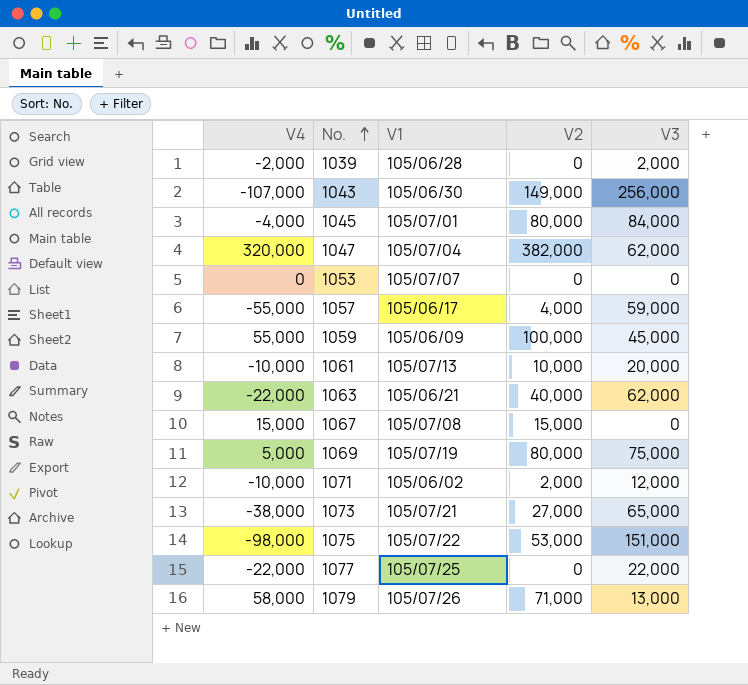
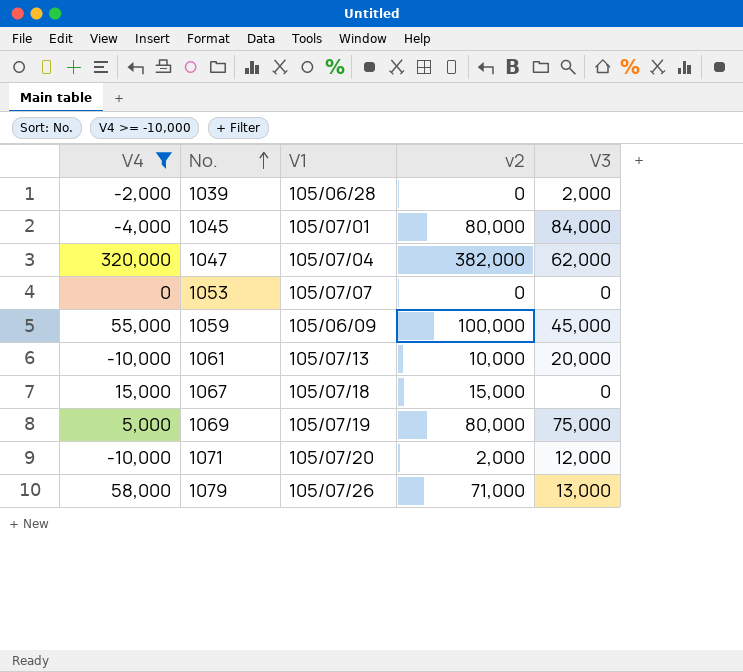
filter: none -> V4 >= -10,000
column name: V2 -> v2
1067 | V1: 105/07/08 -> 105/07/18
1071 | V1: 105/06/02 -> 105/07/20

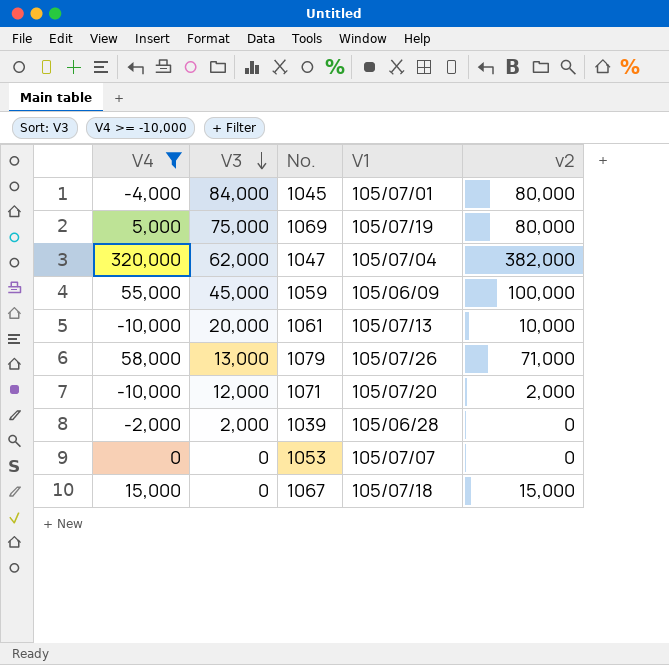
row order: No. ascending -> V3 descending
column V3 | position: 5 -> 2

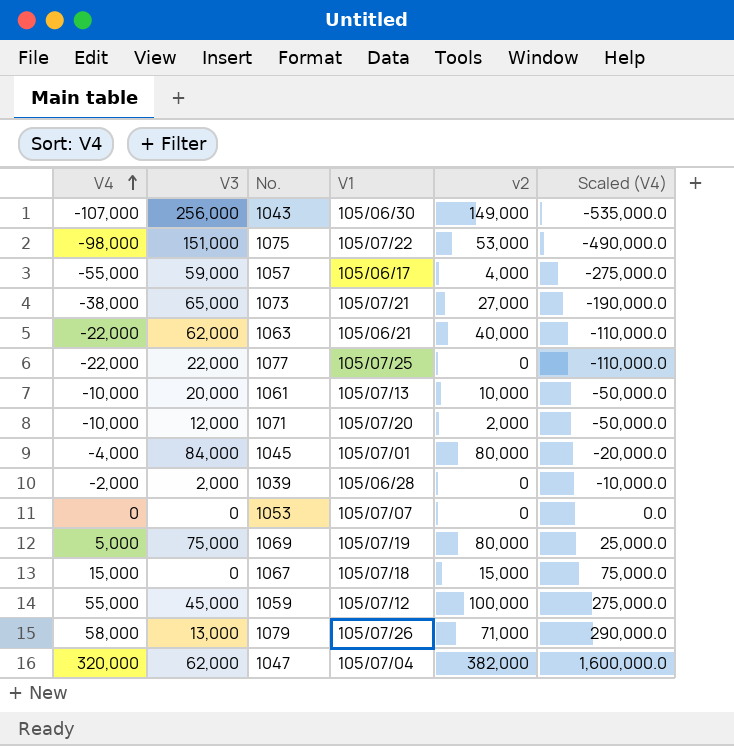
filter: V4 >= -10,000 -> none
row order: V3 descending -> V4 ascending
column Scaled (V4) | formula: none -> [V4] * 5
1059 | V1: 105/06/09 -> 105/07/12

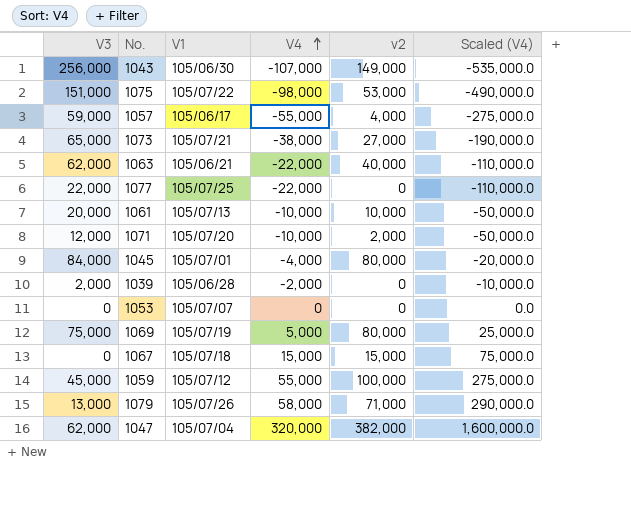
column V4 | position: 1 -> 4

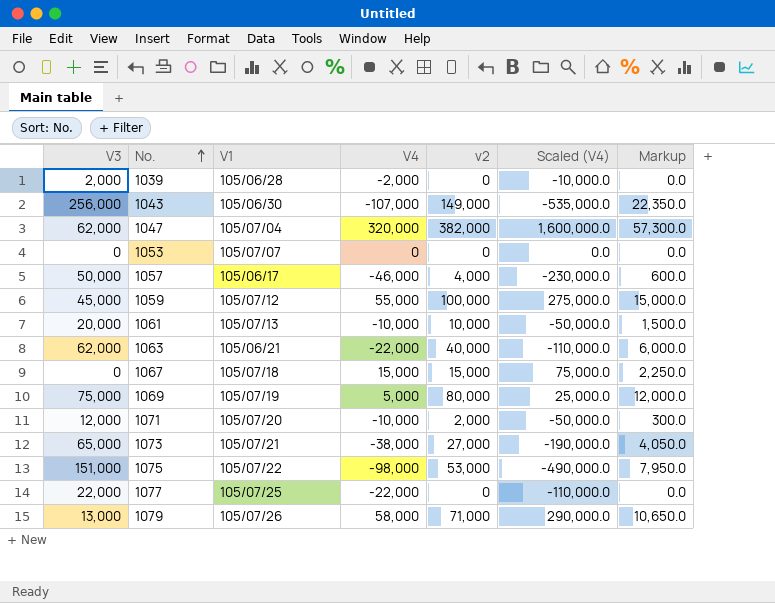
row order: V4 ascending -> No. ascending
column Markup | formula: none -> [v2] * 0.15
row 1045: 84,000 | 105/07/01 | -4,000 | 80,000 | -20,000.0 -> none
1057 | V3: 59,000 -> 50,000
1057 | V4: -55,000 -> -46,000
1057 | Scaled (V4): -275,000.0 -> -230,000.0

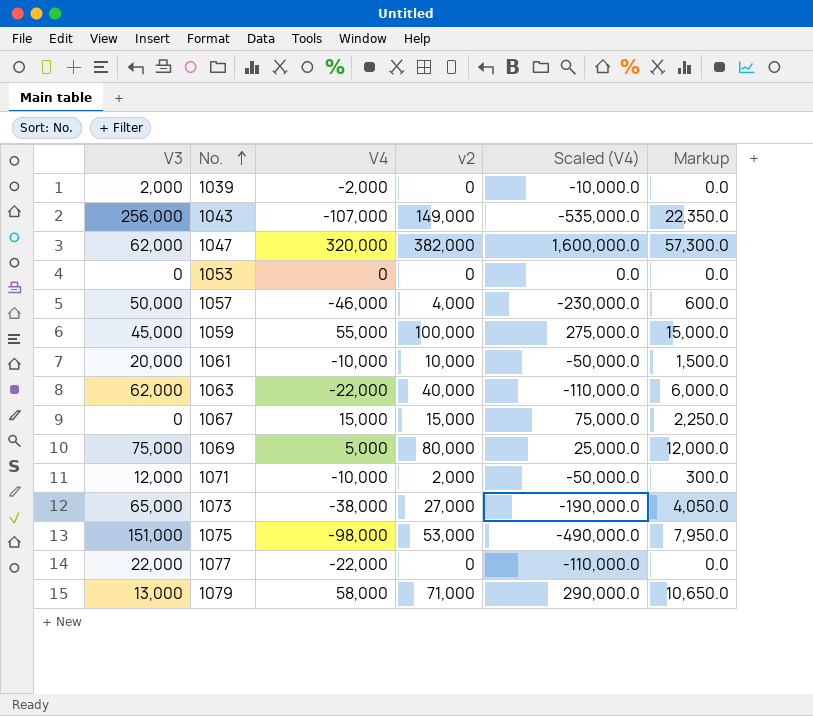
column V1 | position: 3 -> none

